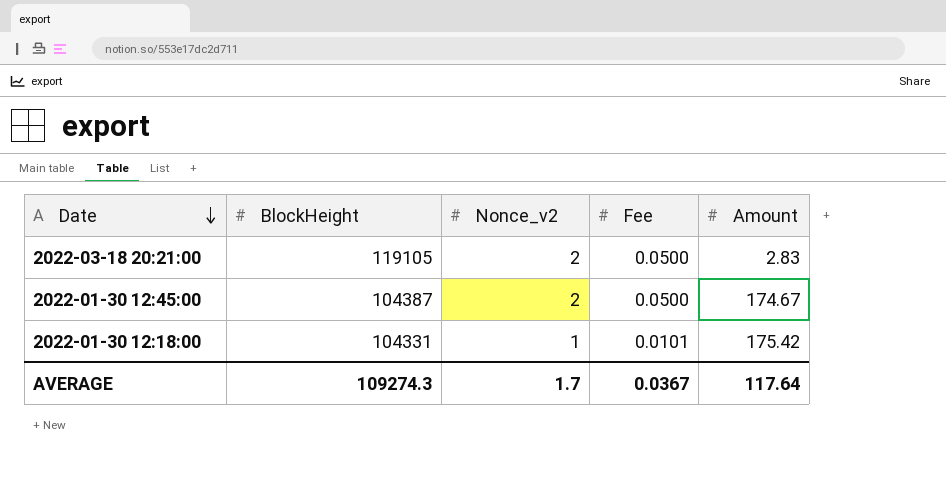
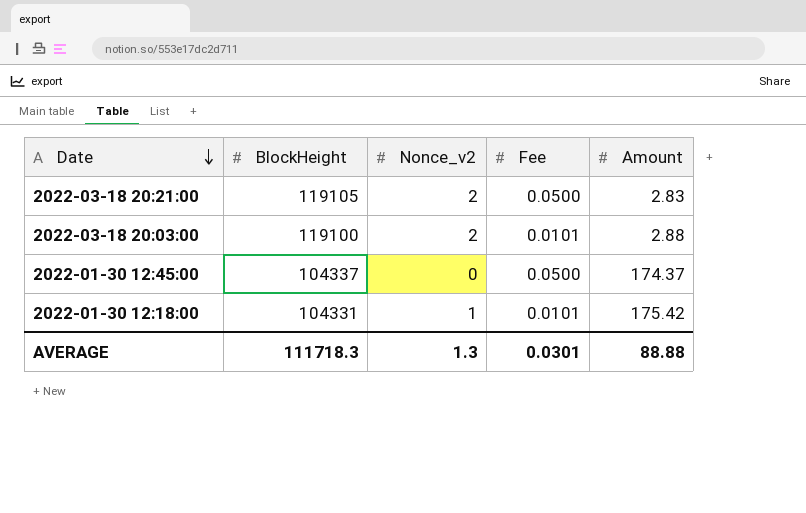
row 2022-03-18 20:03:00: none -> 119100 | 2 | 0.0101 | 2.88
2022-01-30 12:45:00 | BlockHeight: 104387 -> 104337
2022-01-30 12:45:00 | Nonce_v2: 2 -> 0
2022-01-30 12:45:00 | Amount: 174.67 -> 174.37
AVERAGE | BlockHeight: 109274.3 -> 111718.3
AVERAGE | Nonce_v2: 1.7 -> 1.3
AVERAGE | Fee: 0.0367 -> 0.0301
AVERAGE | Amount: 117.64 -> 88.88

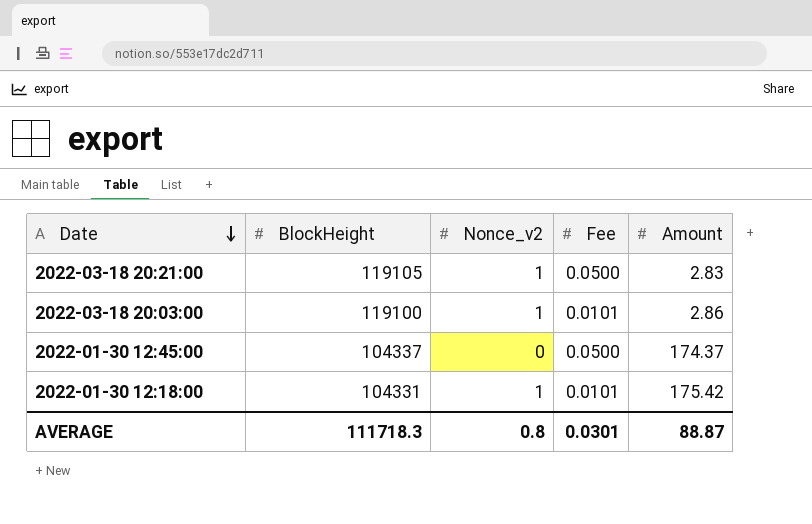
2022-03-18 20:21:00 | Nonce_v2: 2 -> 1
2022-03-18 20:03:00 | Nonce_v2: 2 -> 1
2022-03-18 20:03:00 | Amount: 2.88 -> 2.86
AVERAGE | Nonce_v2: 1.3 -> 0.8
AVERAGE | Amount: 88.88 -> 88.87

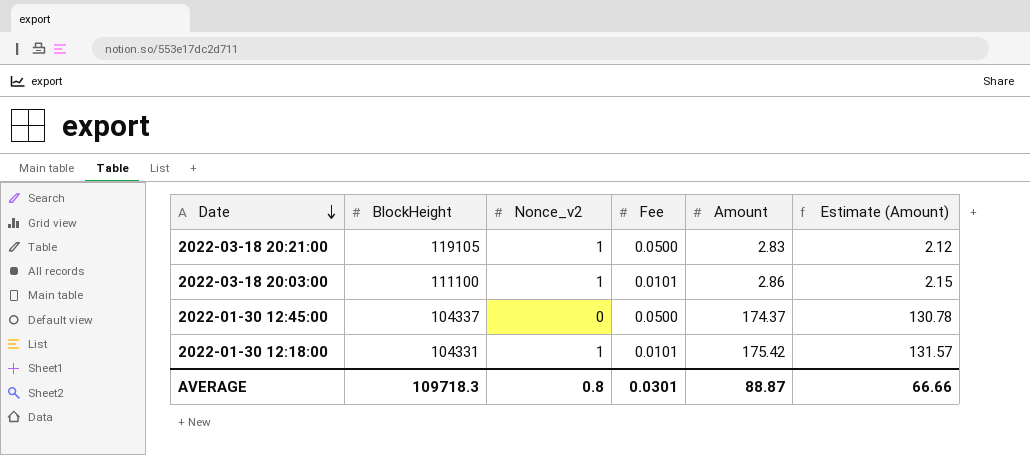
column Estimate (Amount) | formula: none -> [Amount] * 0.75
2022-03-18 20:03:00 | BlockHeight: 119100 -> 111100
AVERAGE | BlockHeight: 111718.3 -> 109718.3

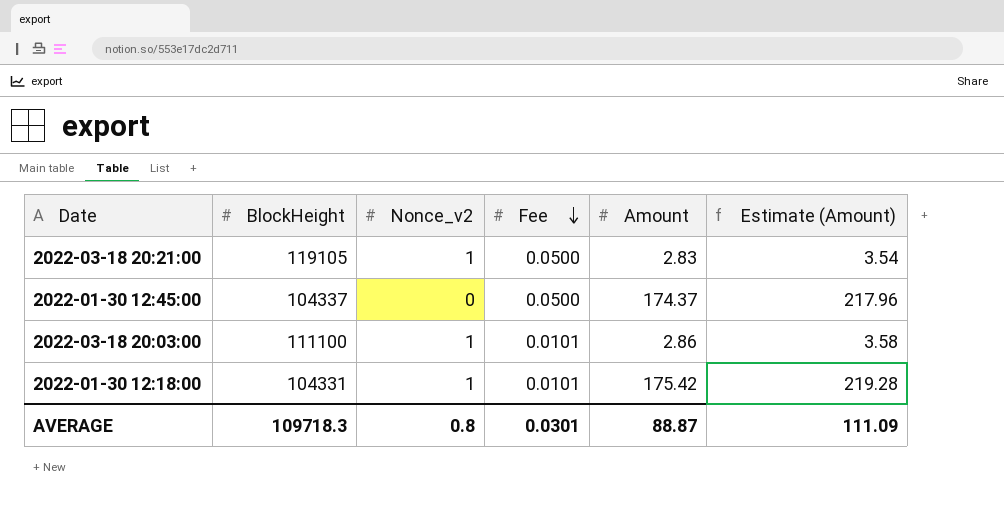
row order: Date descending -> Fee descending
column Estimate (Amount) | formula: [Amount] * 0.75 -> [Amount] * 1.25
AVERAGE | Estimate (Amount): 66.66 -> 111.09

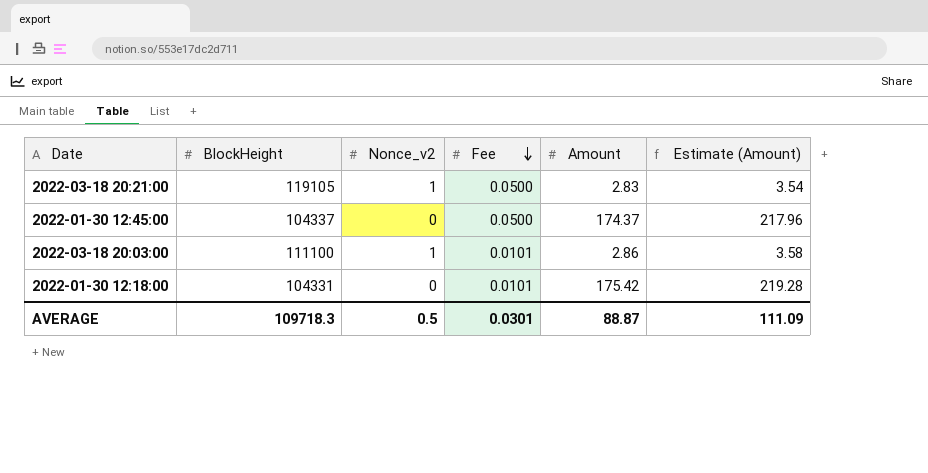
2022-01-30 12:18:00 | Nonce_v2: 1 -> 0
AVERAGE | Nonce_v2: 0.8 -> 0.5

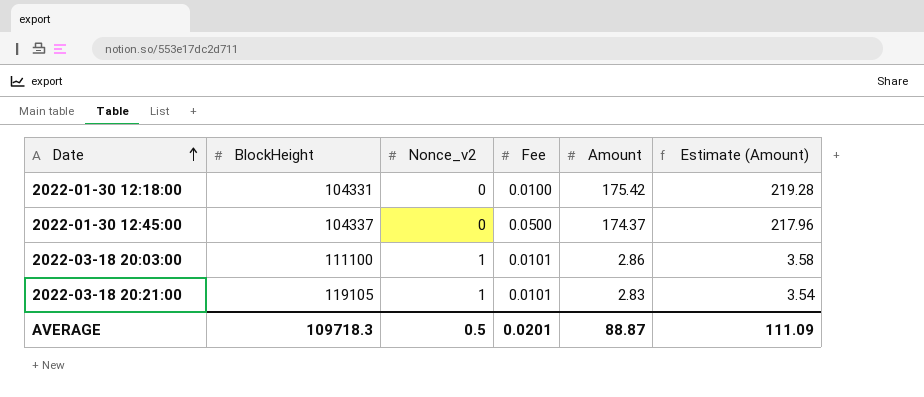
row order: Fee descending -> Date ascending
2022-01-30 12:18:00 | Fee: 0.0101 -> 0.0100
2022-03-18 20:21:00 | Fee: 0.0500 -> 0.0101
AVERAGE | Fee: 0.0301 -> 0.0201

